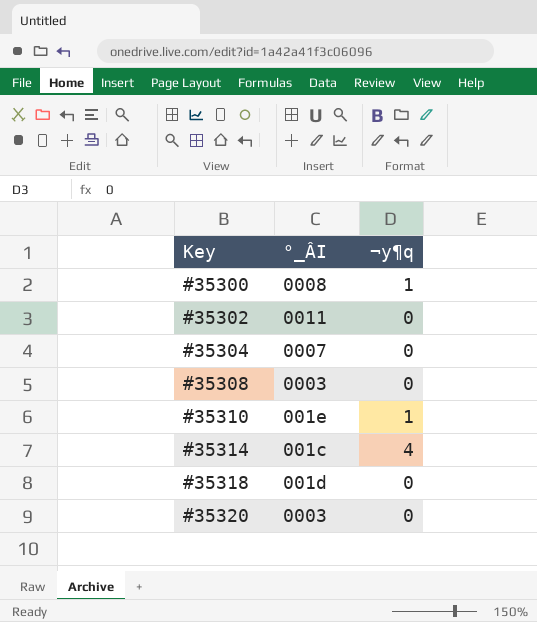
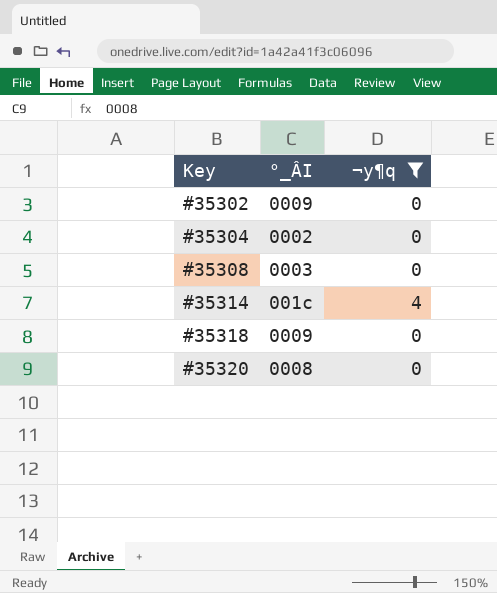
filter: none -> ¬y¶q != 1
#35302 | °_ÂI: 0011 -> 0009
#35304 | °_ÂI: 0007 -> 0002
#35318 | °_ÂI: 001d -> 0009
#35320 | °_ÂI: 0003 -> 0008

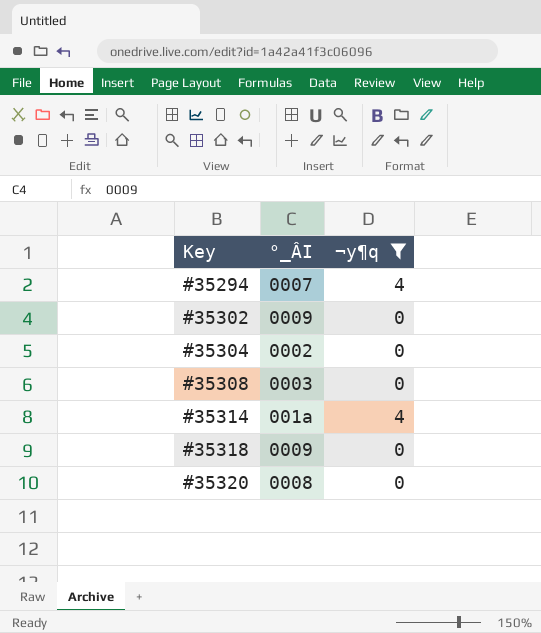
row #35294: none -> 0007 | 4
#35314 | °_ÂI: 001c -> 001a

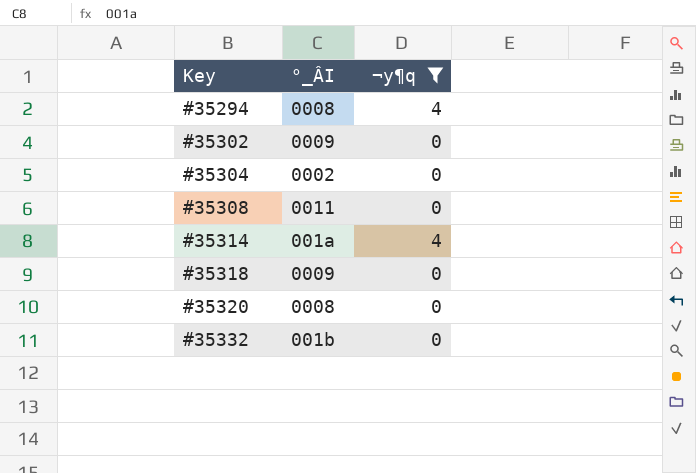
#35294 | °_ÂI: 0007 -> 0008
#35308 | °_ÂI: 0003 -> 0011
row #35332: none -> 001b | 0

